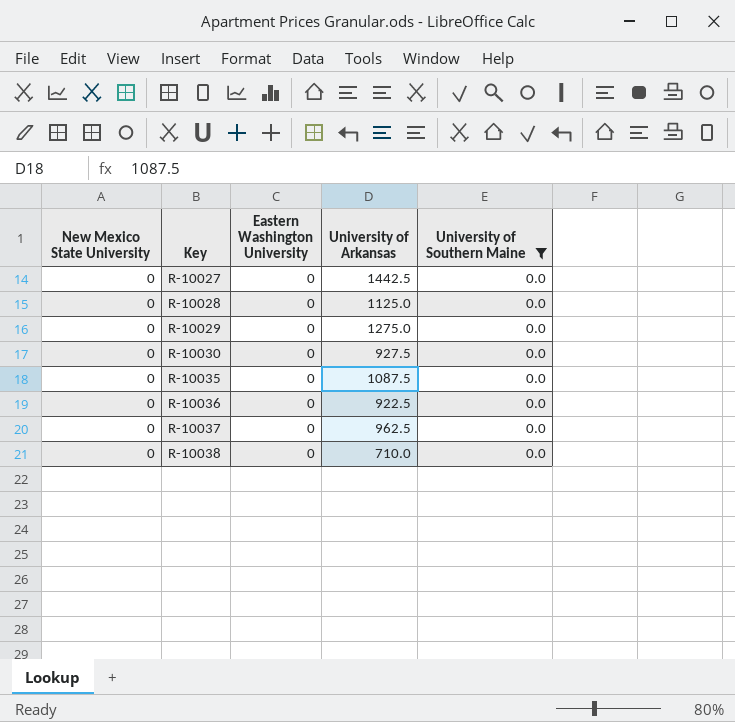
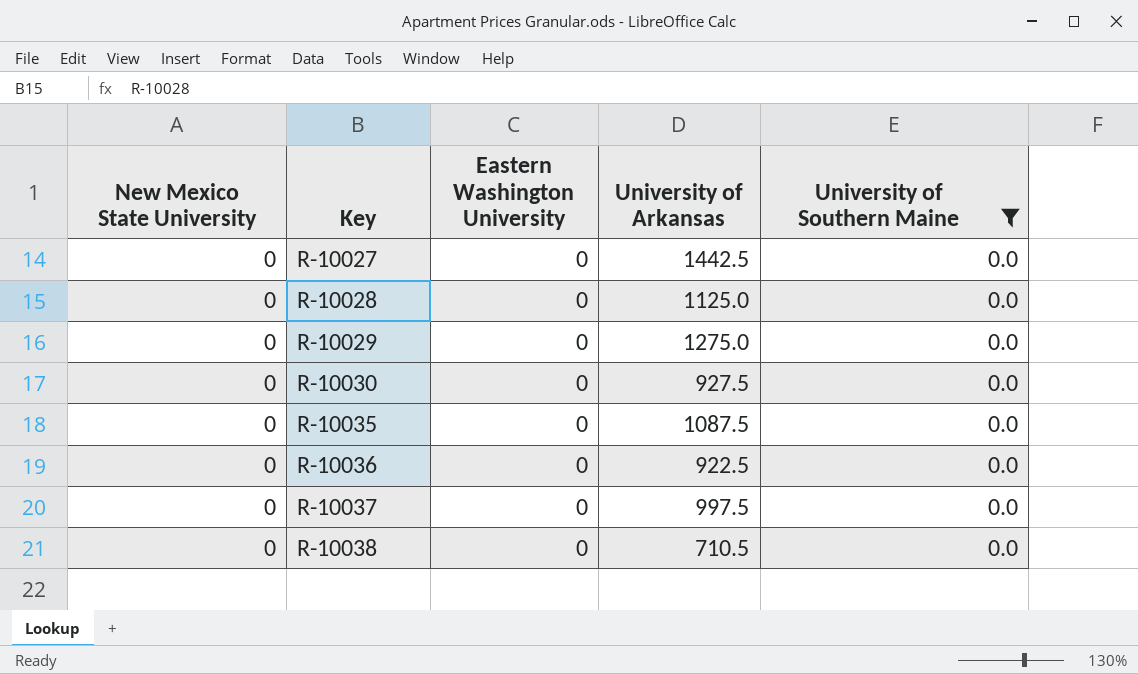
R-10037 | University of Arkansas: 962.5 -> 997.5
R-10038 | University of Arkansas: 710.0 -> 710.5

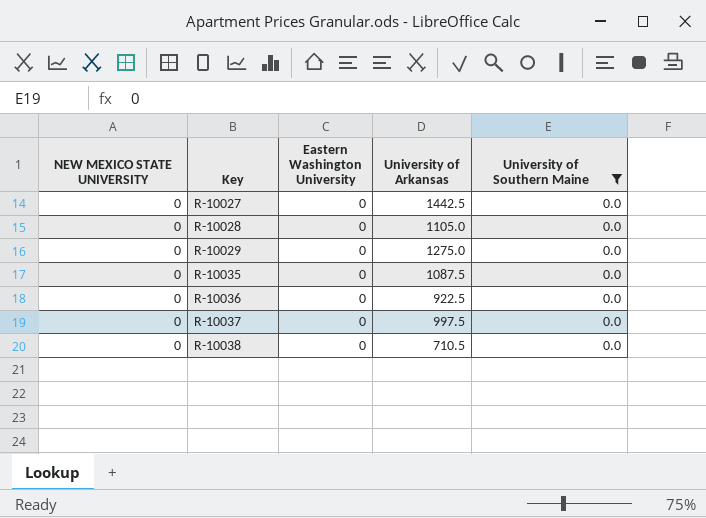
column name: New Mexico State University -> NEW MEXICO STATE UNIVERSITY
row R-10030: 0 | 0 | 927.5 | 0.0 -> none
R-10028 | University of Arkansas: 1125.0 -> 1105.0

